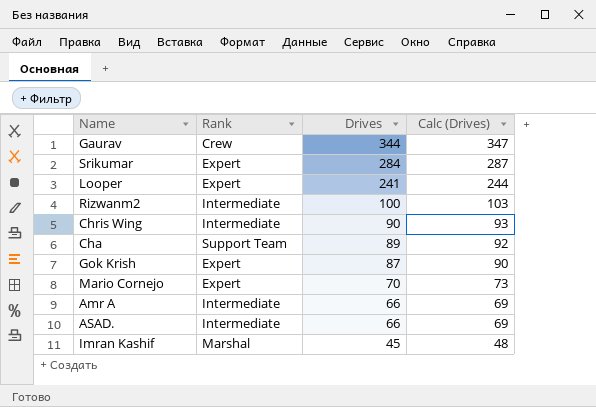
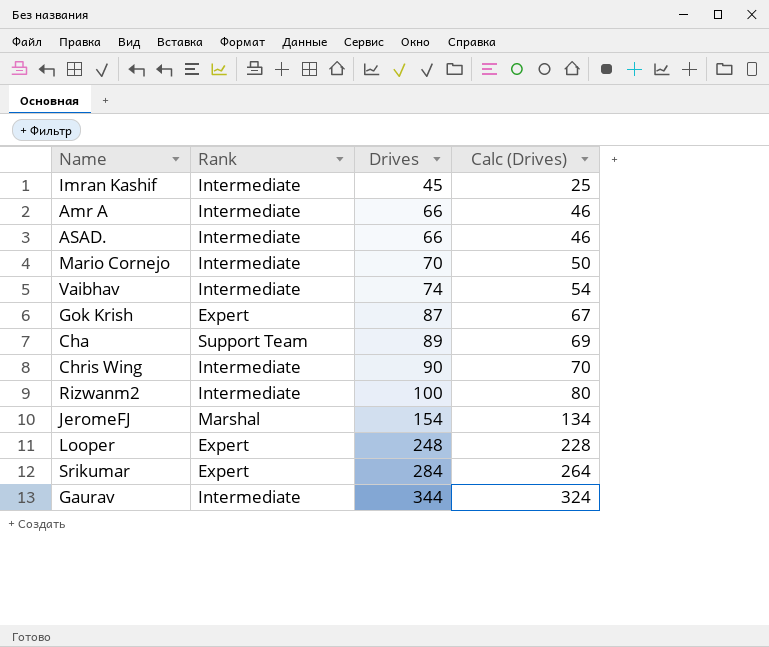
row order: Drives descending -> Drives ascending
column Calc (Drives) | formula: [Drives] + 3 -> [Drives] - 20
Imran Kashif | Rank: Marshal -> Intermediate
Mario Cornejo | Rank: Expert -> Intermediate
row Vaibhav: none -> Intermediate | 74 | 54
row JeromeFJ: none -> Marshal | 154 | 134
Looper | Drives: 241 -> 248
Gaurav | Rank: Crew -> Intermediate

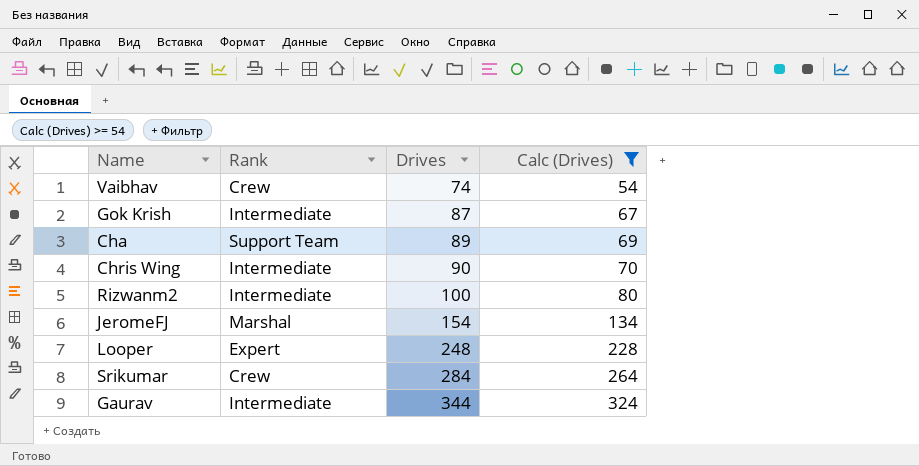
filter: none -> Calc (Drives) >= 54
Vaibhav | Rank: Intermediate -> Crew
Gok Krish | Rank: Expert -> Intermediate
Srikumar | Rank: Expert -> Crew

